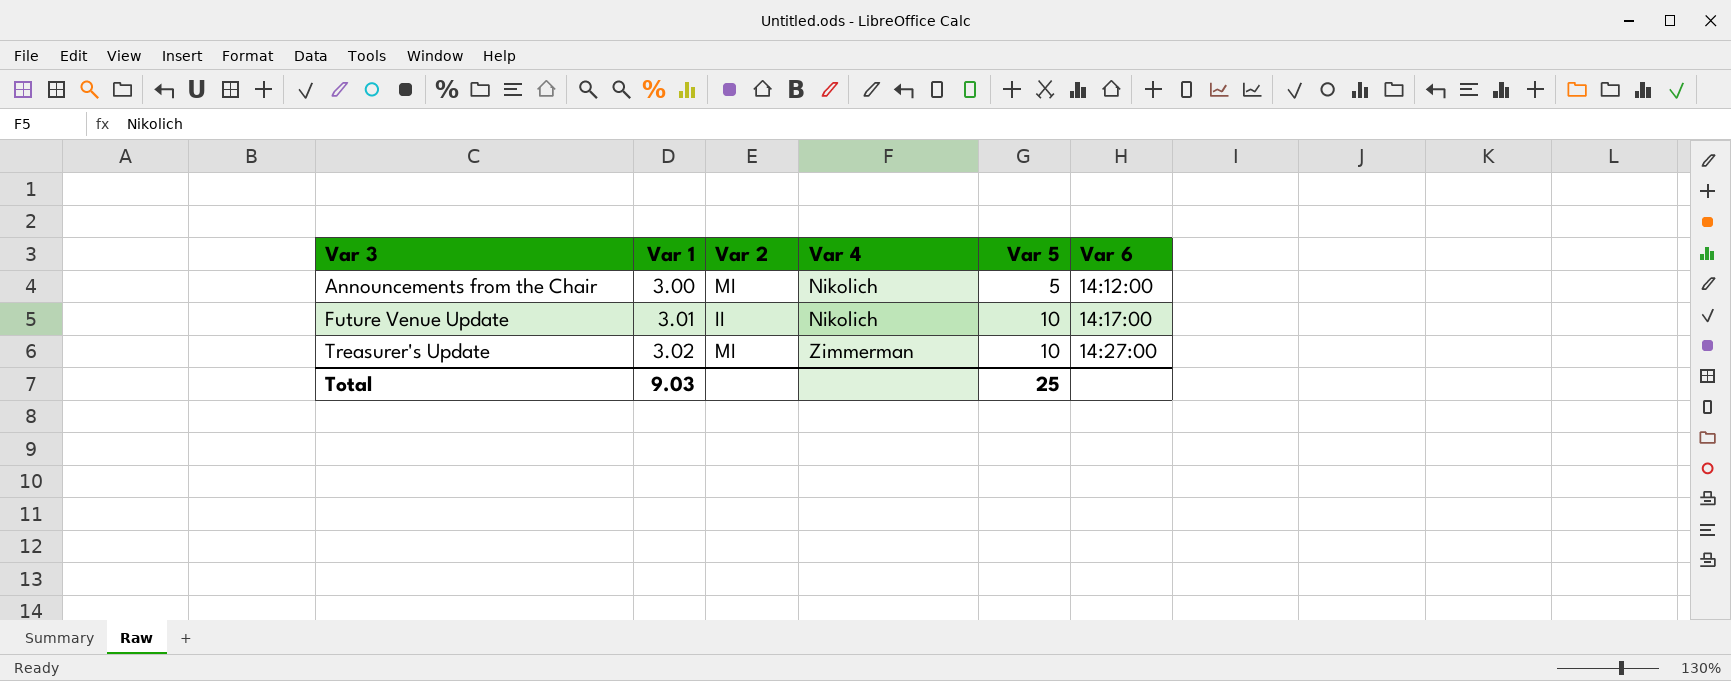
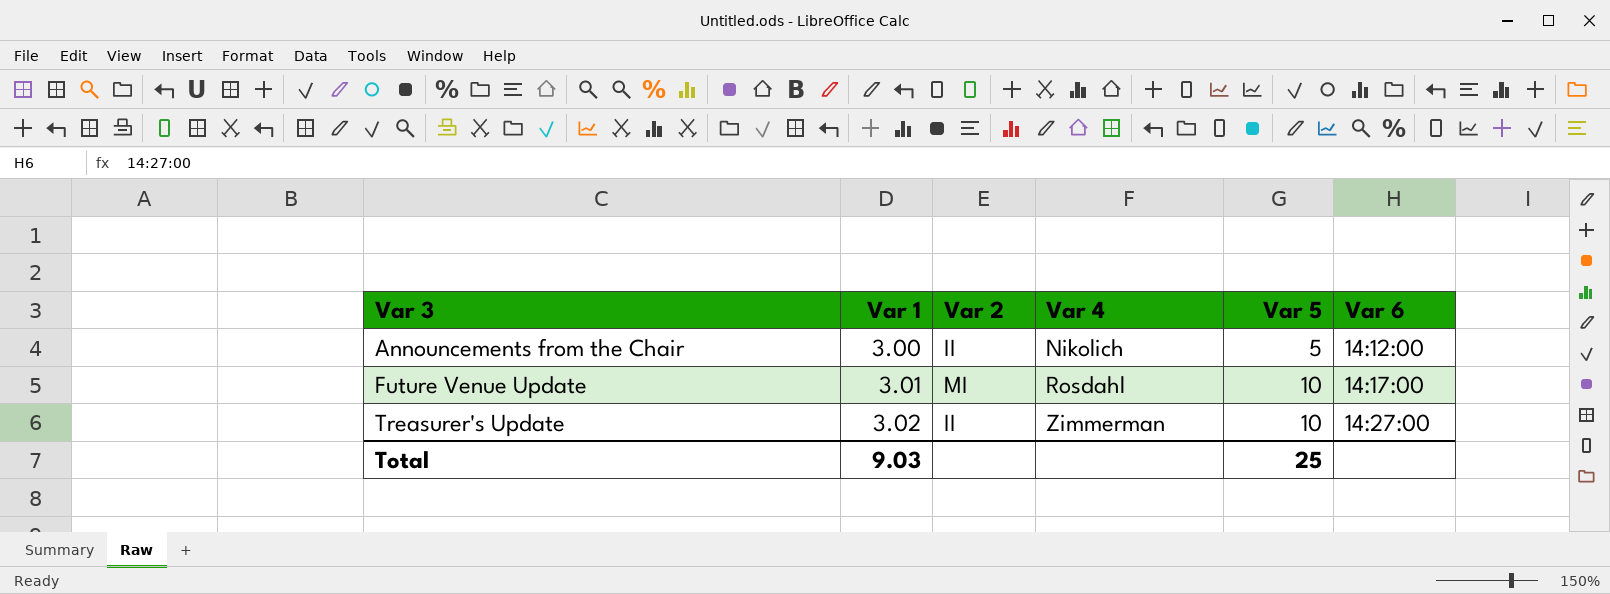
Announcements from the Chair | Var 2: MI -> II
Future Venue Update | Var 2: II -> MI
Future Venue Update | Var 4: Nikolich -> Rosdahl
Treasurer's Update | Var 2: MI -> II

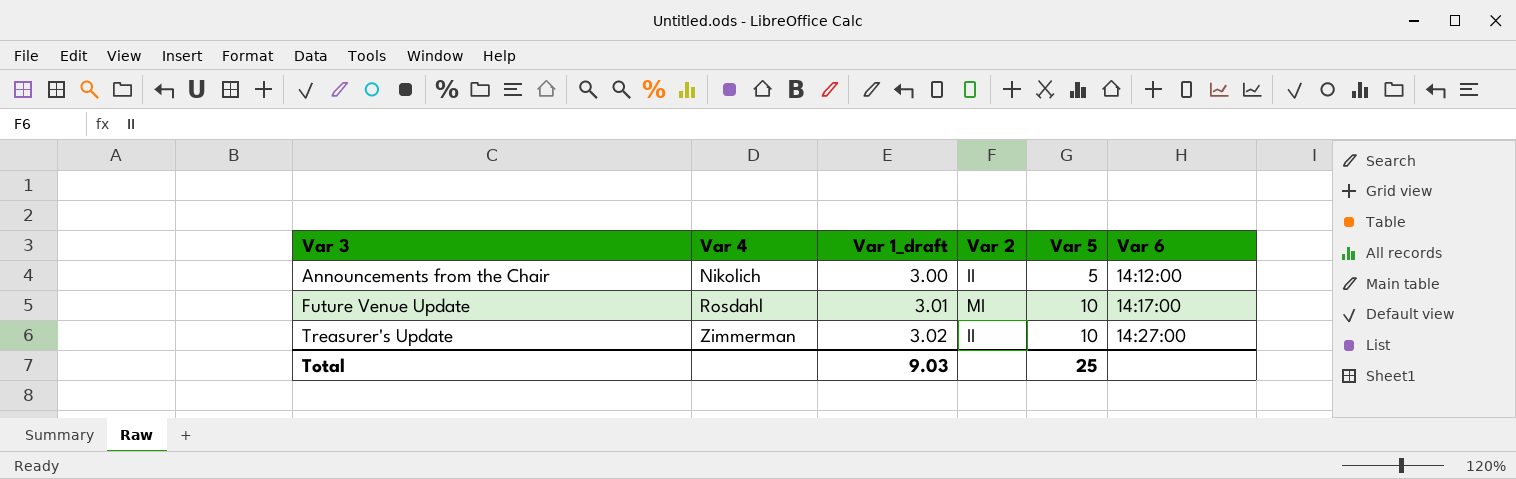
column Var 4 | position: 4 -> 2
column name: Var 1 -> Var 1_draft

